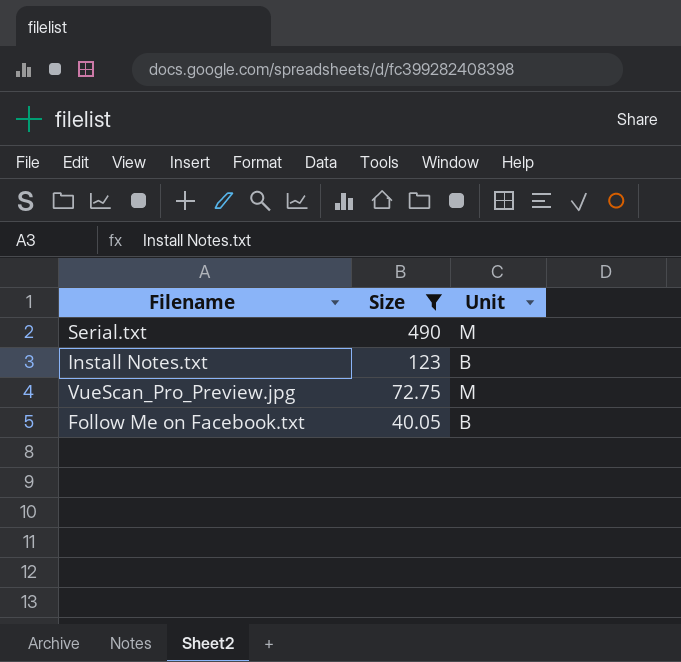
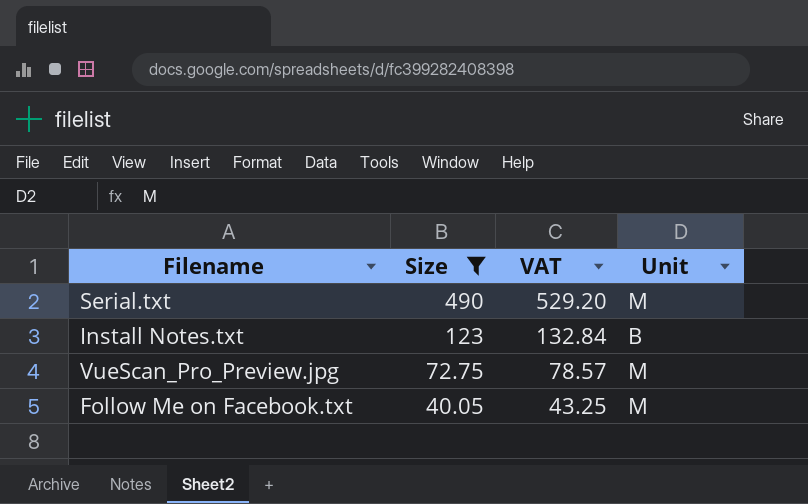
column VAT | formula: none -> [Size] * 1.08
Follow Me on Facebook.txt | Unit: B -> M

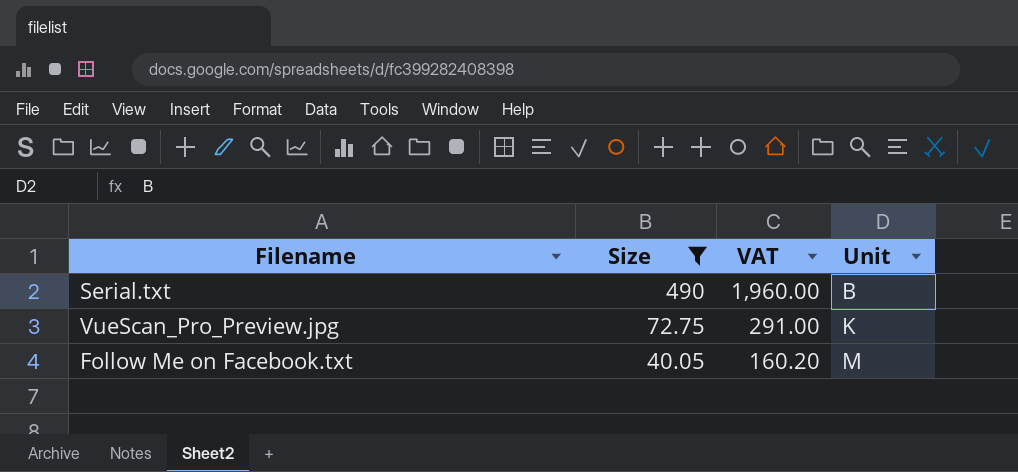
column VAT | formula: [Size] * 1.08 -> [Size] * 4
row Install Notes.txt: 123 | 132.84 | B -> none
Serial.txt | Unit: M -> B
VueScan_Pro_Preview.jpg | Unit: M -> K

